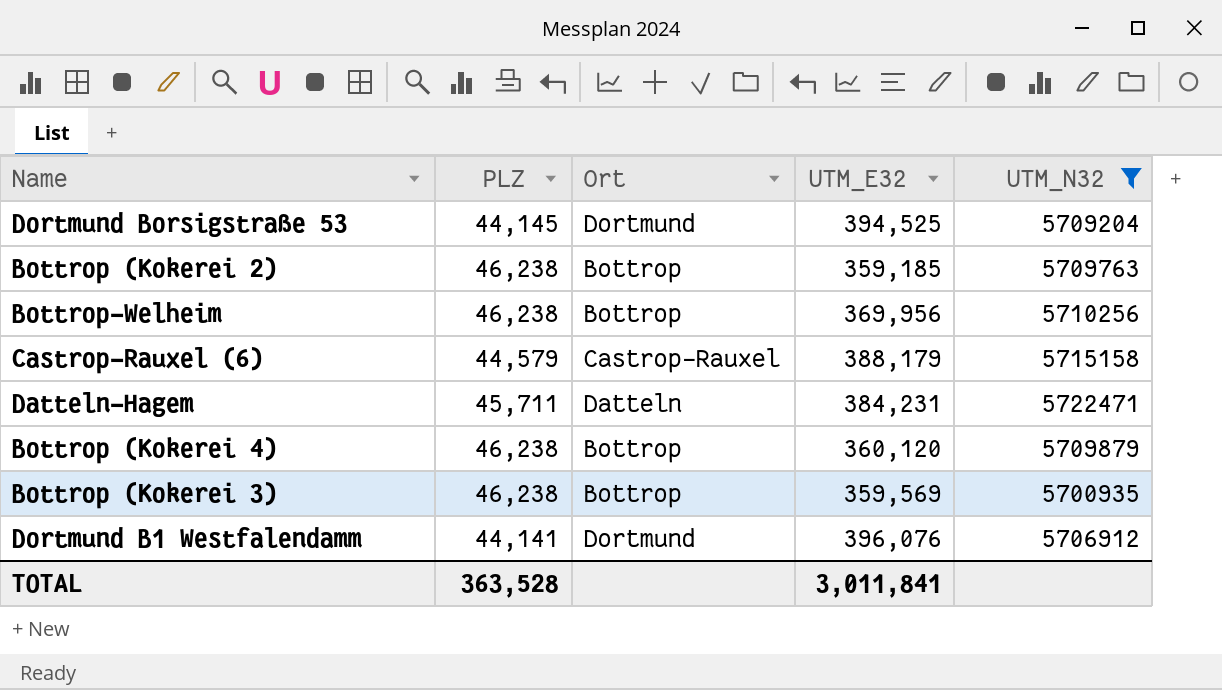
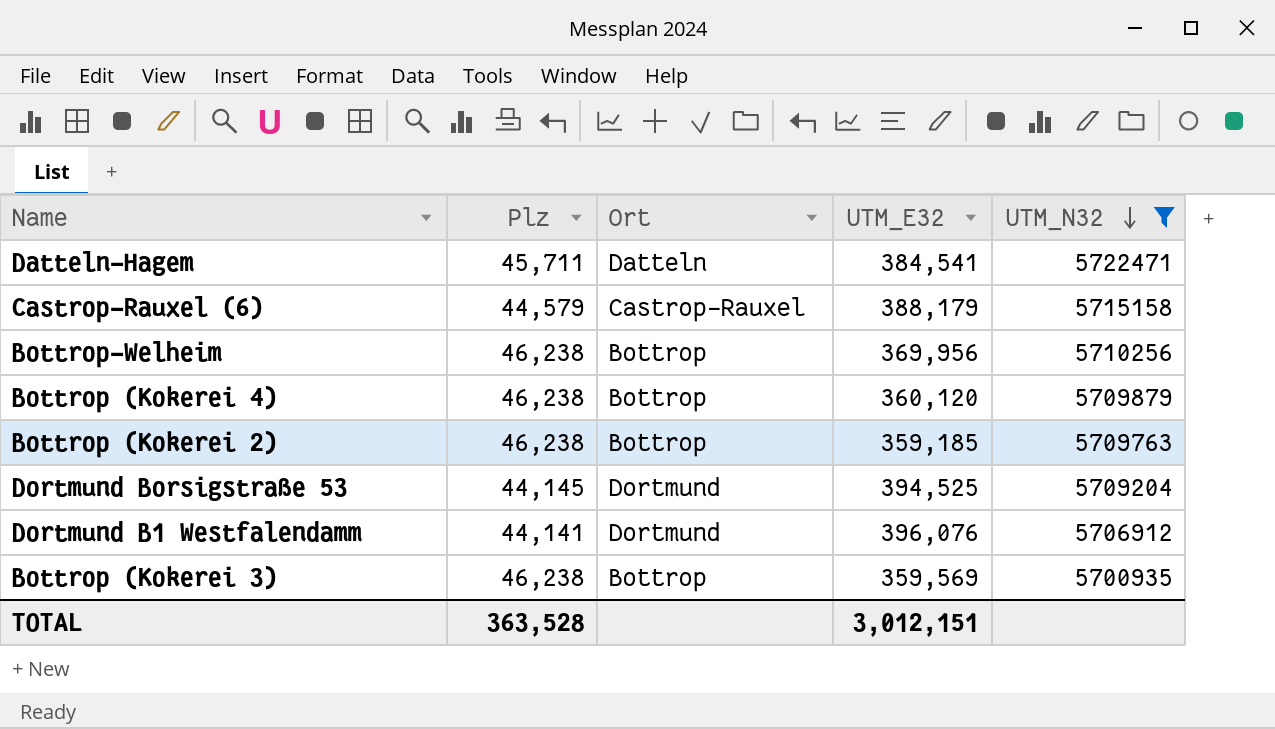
row order: none -> UTM_N32 descending
column name: PLZ -> Plz
Datteln-Hagem | UTM_E32: 384,231 -> 384,541
TOTAL | UTM_E32: 3,011,841 -> 3,012,151

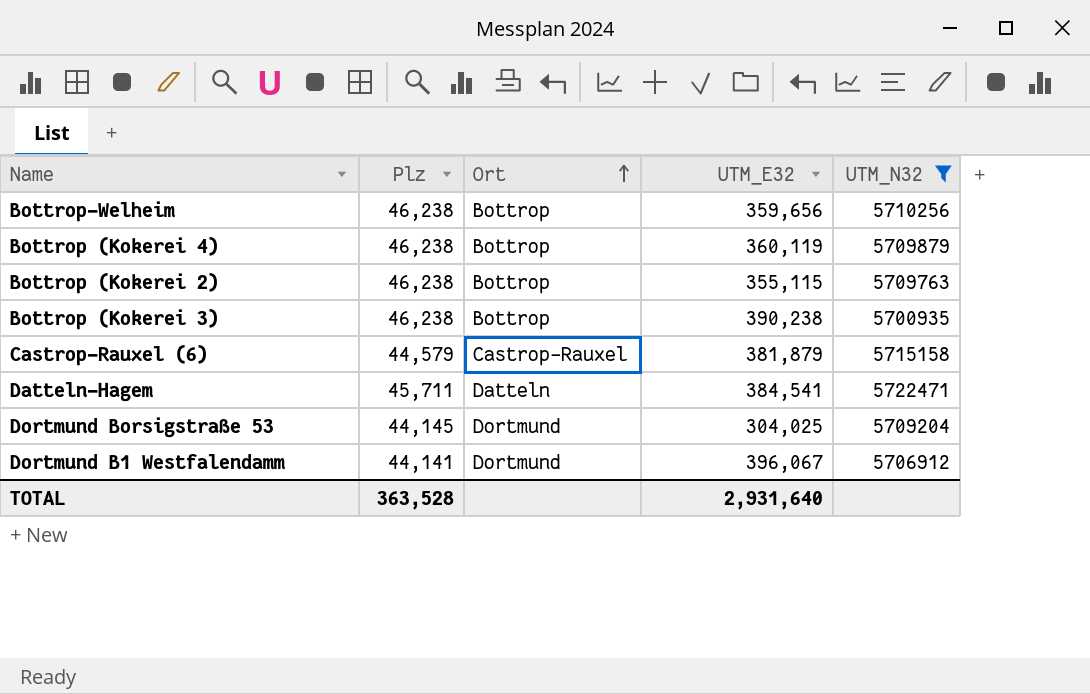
row order: UTM_N32 descending -> Ort ascending
Bottrop-Welheim | UTM_E32: 369,956 -> 359,656
Bottrop (Kokerei 4) | UTM_E32: 360,120 -> 360,119
Bottrop (Kokerei 2) | UTM_E32: 359,185 -> 355,115
Bottrop (Kokerei 3) | UTM_E32: 359,569 -> 390,238
Castrop-Rauxel (6) | UTM_E32: 388,179 -> 381,879
Dortmund Borsigstraße 53 | UTM_E32: 394,525 -> 304,025
Dortmund B1 Westfalendamm | UTM_E32: 396,076 -> 396,067
TOTAL | UTM_E32: 3,012,151 -> 2,931,640

